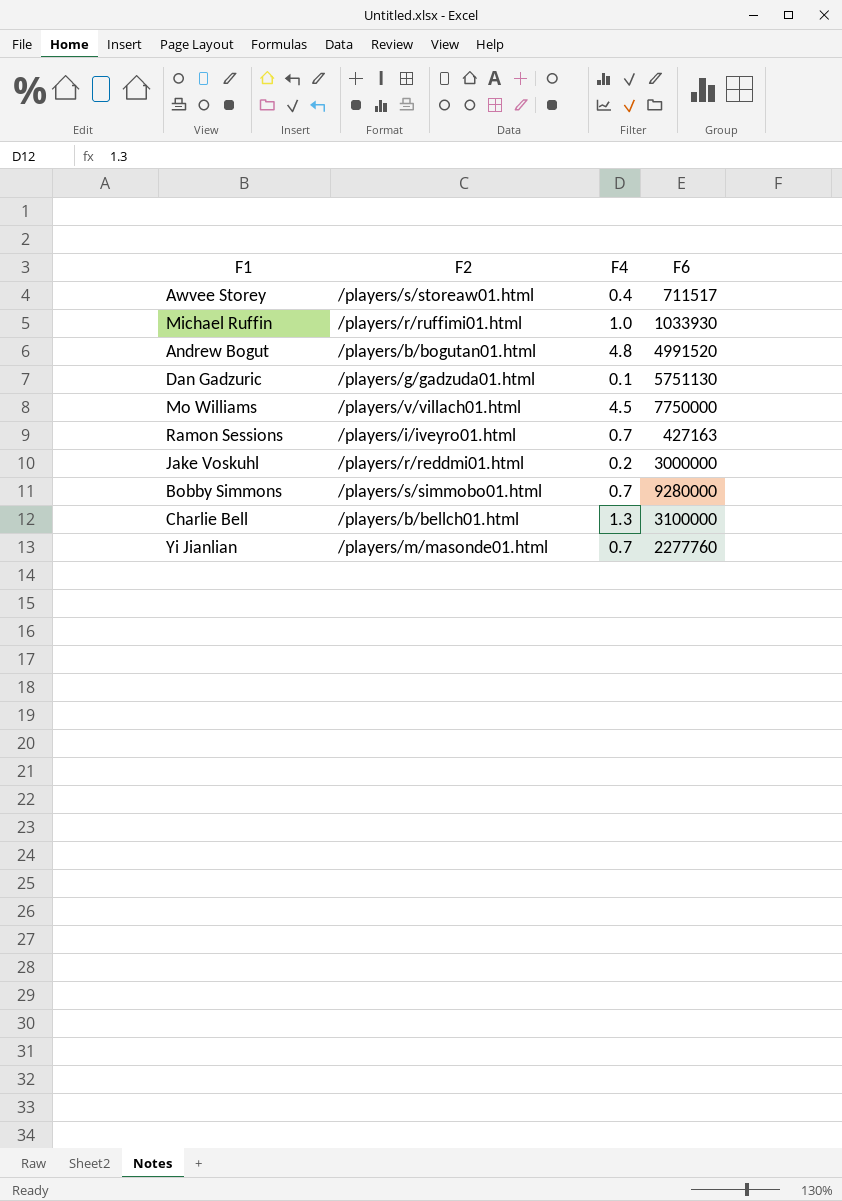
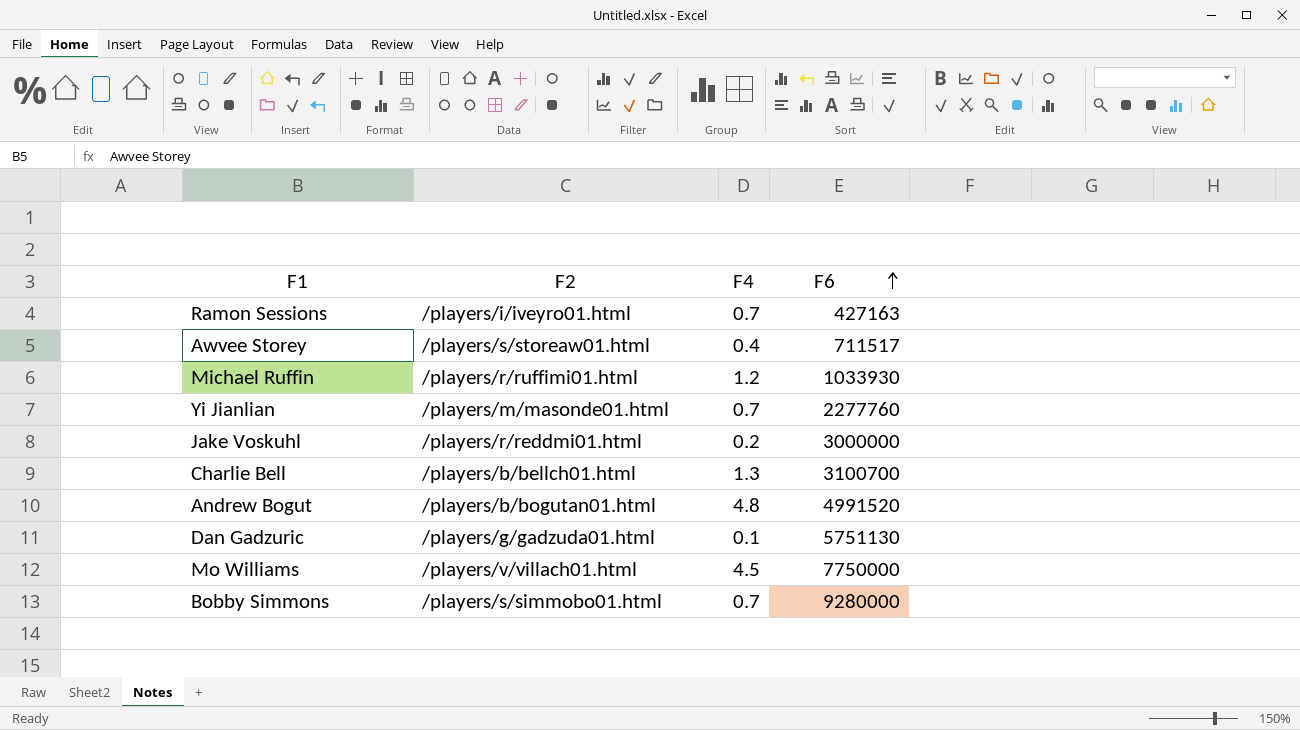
row order: none -> F6 ascending
Michael Ruffin | F4: 1.0 -> 1.2
Charlie Bell | F6: 3100000 -> 3100700

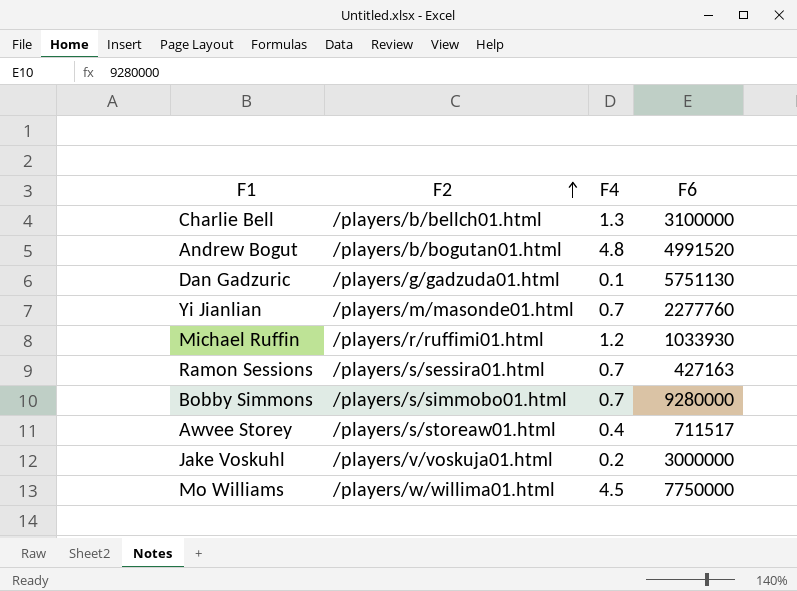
row order: F6 ascending -> F2 ascending
Charlie Bell | F6: 3100700 -> 3100000
Ramon Sessions | F2: /players/i/iveyro01.html -> /players/s/sessira01.html
Jake Voskuhl | F2: /players/r/reddmi01.html -> /players/v/voskuja01.html
Mo Williams | F2: /players/v/villach01.html -> /players/w/willima01.html

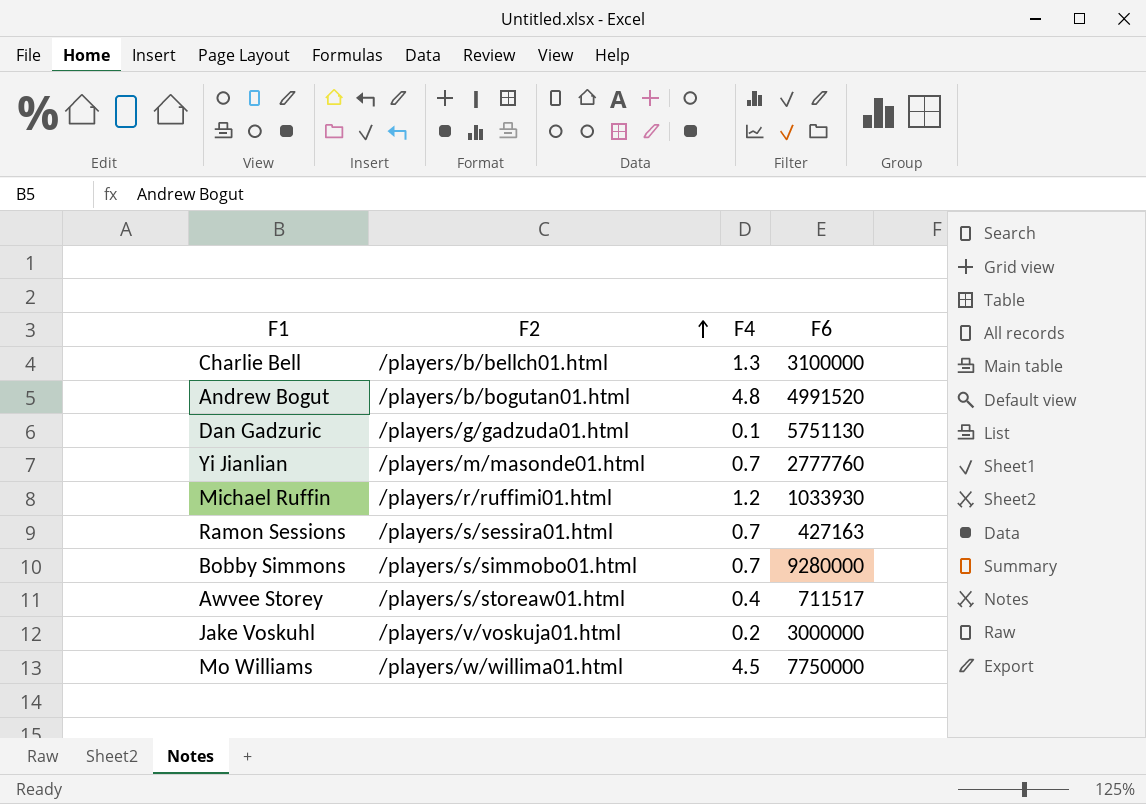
Yi Jianlian | F6: 2277760 -> 2777760

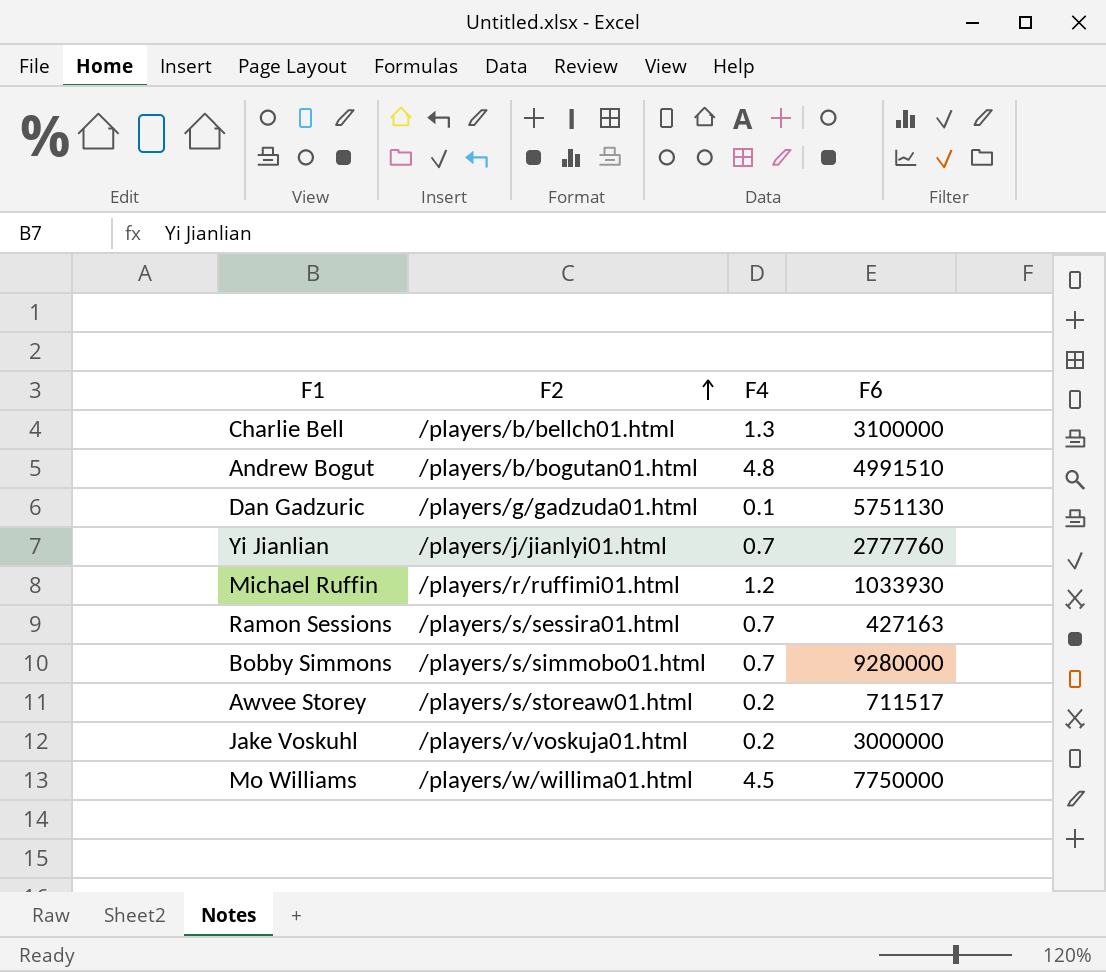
Andrew Bogut | F6: 4991520 -> 4991510
Yi Jianlian | F2: /players/m/masonde01.html -> /players/j/jianlyi01.html
Awvee Storey | F4: 0.4 -> 0.2

